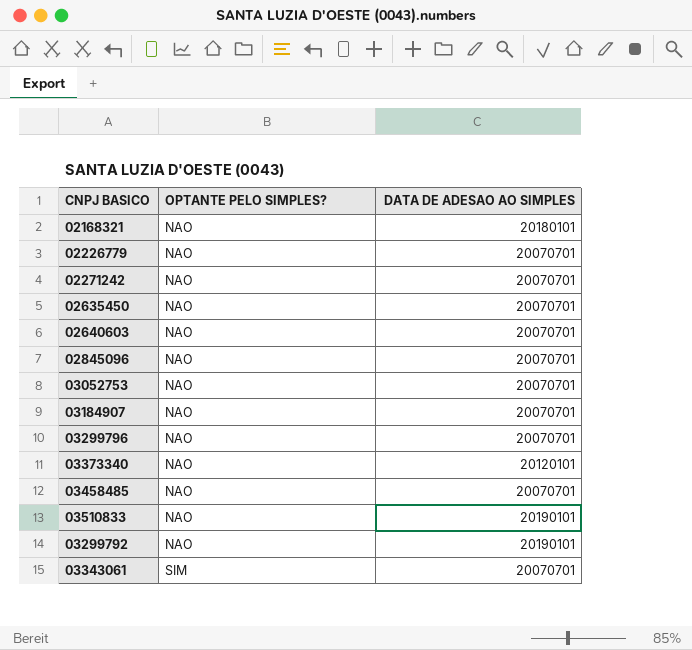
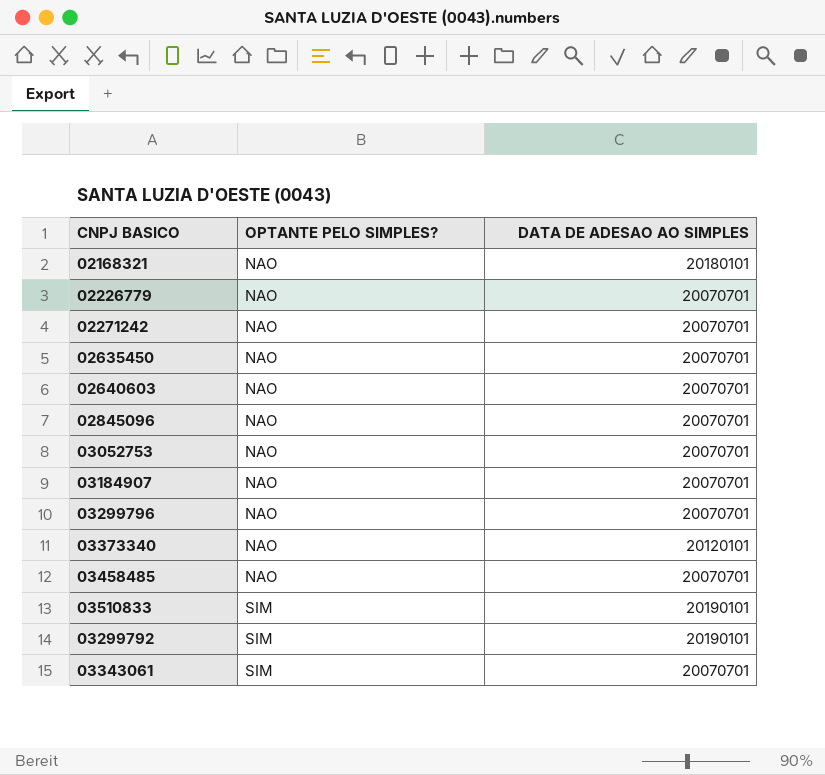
03510833 | OPTANTE PELO SIMPLES?: NAO -> SIM
03299792 | OPTANTE PELO SIMPLES?: NAO -> SIM

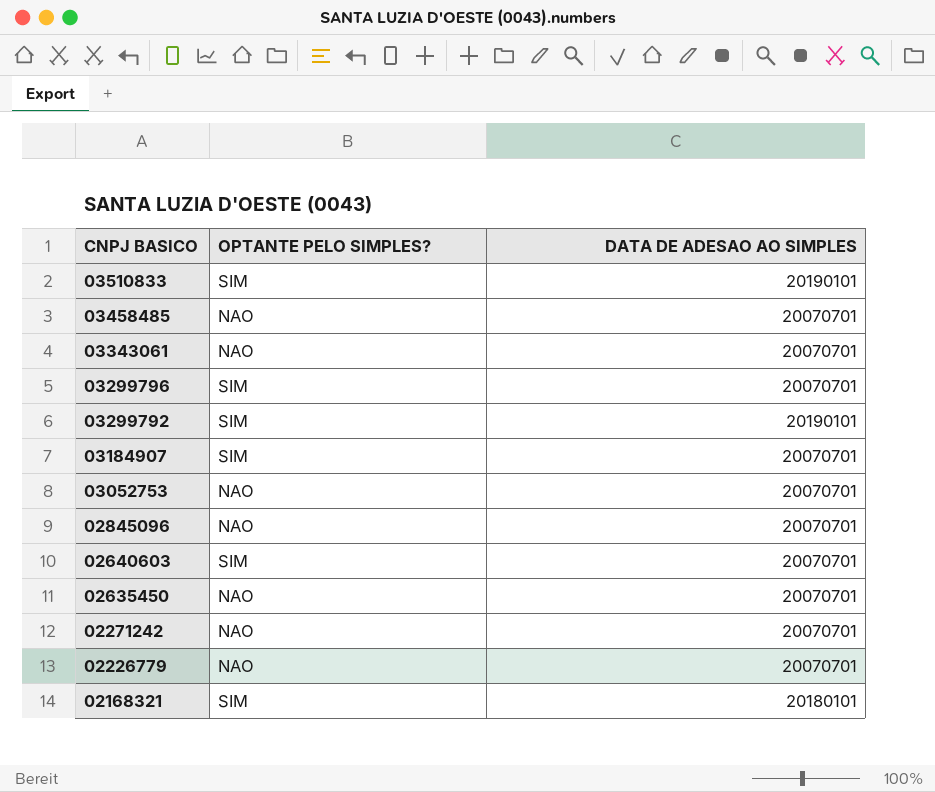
row order: OPTANTE PELO SIMPLES? ascending -> CNPJ BASICO descending
row 03373340: NAO | 20120101 -> none
03343061 | OPTANTE PELO SIMPLES?: SIM -> NAO
03299796 | OPTANTE PELO SIMPLES?: NAO -> SIM
03184907 | OPTANTE PELO SIMPLES?: NAO -> SIM
02640603 | OPTANTE PELO SIMPLES?: NAO -> SIM
02168321 | OPTANTE PELO SIMPLES?: NAO -> SIM

